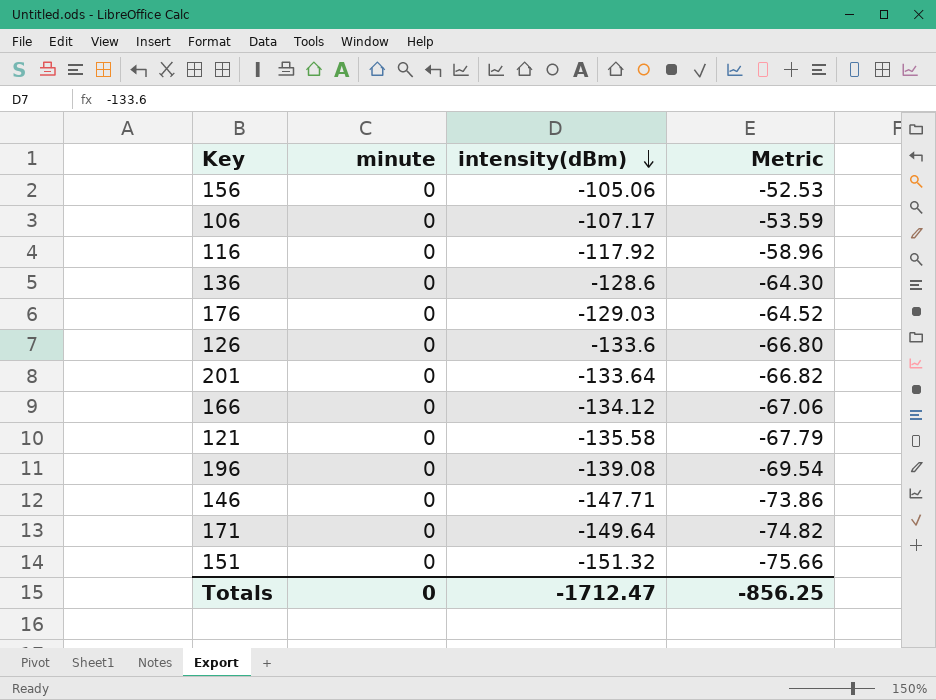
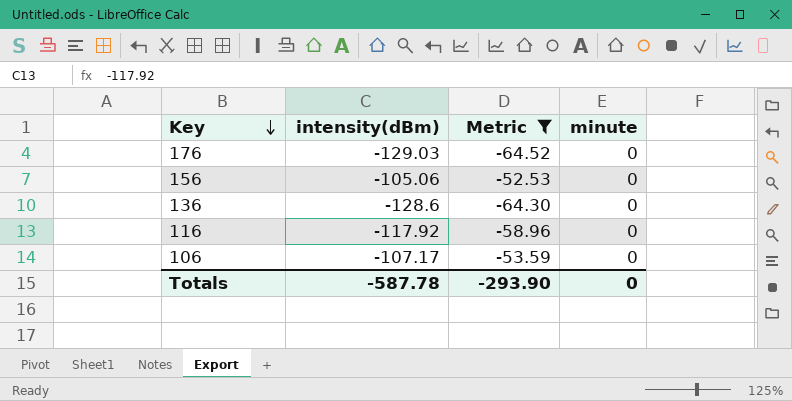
filter: none -> Metric >= -64.52
row order: intensity(dBm) descending -> Key descending
column minute | position: 2 -> 4
Totals | intensity(dBm): -1712.47 -> -587.78
Totals | Metric: -856.25 -> -293.90

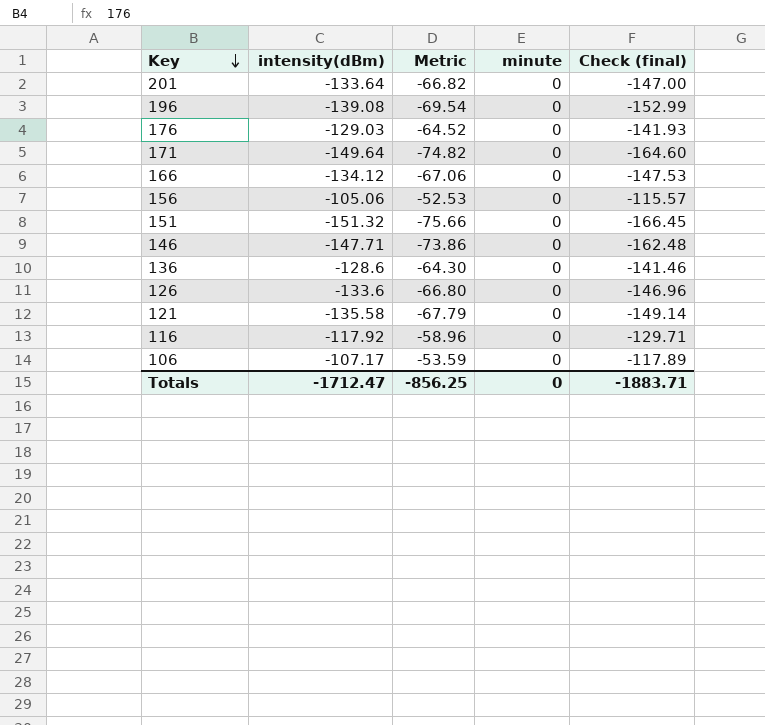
filter: Metric >= -64.52 -> none
column Check (final) | formula: none -> [intensity(dBm)] * 1.1
Totals | intensity(dBm): -587.78 -> -1712.47
Totals | Metric: -293.90 -> -856.25

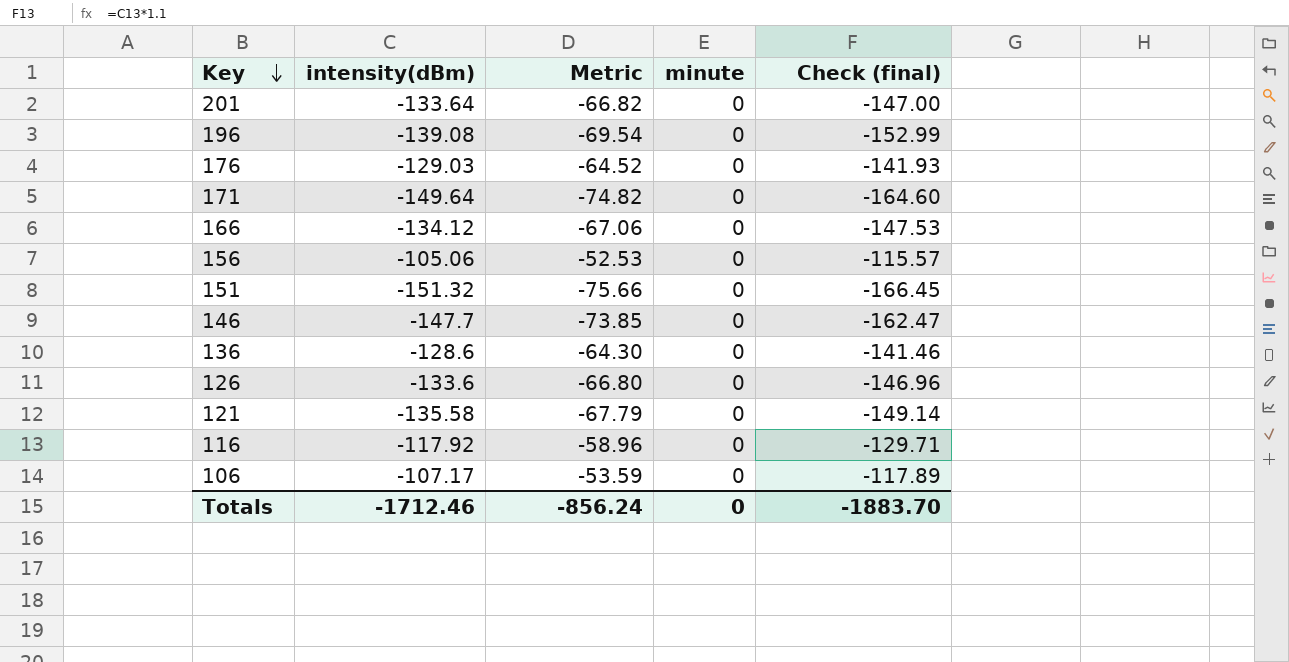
146 | intensity(dBm): -147.71 -> -147.7
146 | Metric: -73.86 -> -73.85
146 | Check (final): -162.48 -> -162.47
Totals | intensity(dBm): -1712.47 -> -1712.46
Totals | Metric: -856.25 -> -856.24
Totals | Check (final): -1883.71 -> -1883.70

